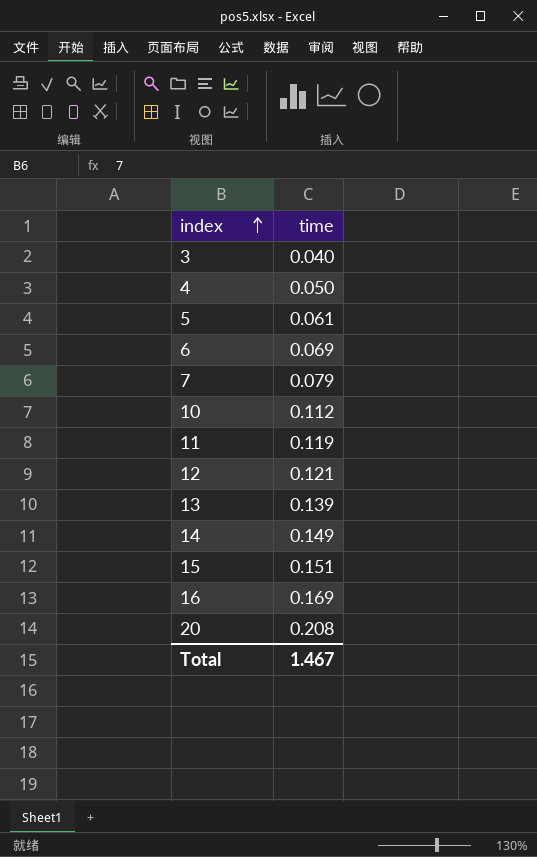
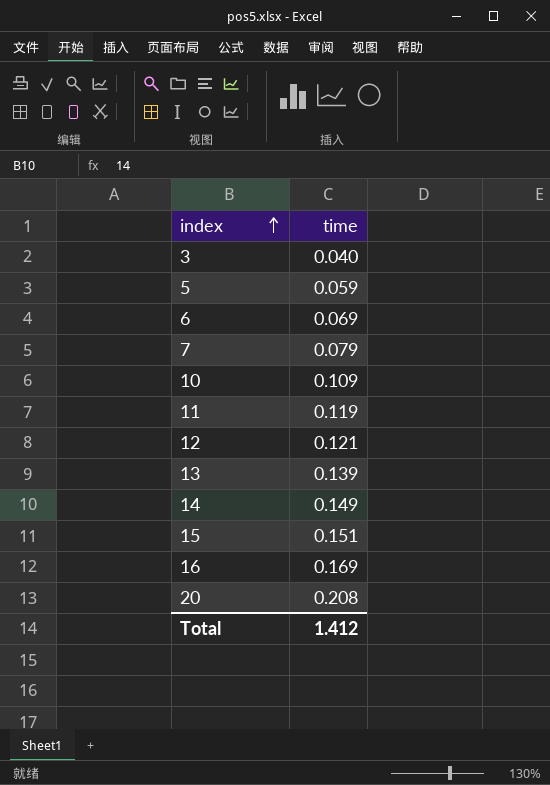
row 4: 0.050 -> none
5 | time: 0.061 -> 0.059
10 | time: 0.112 -> 0.109
Total | time: 1.467 -> 1.412

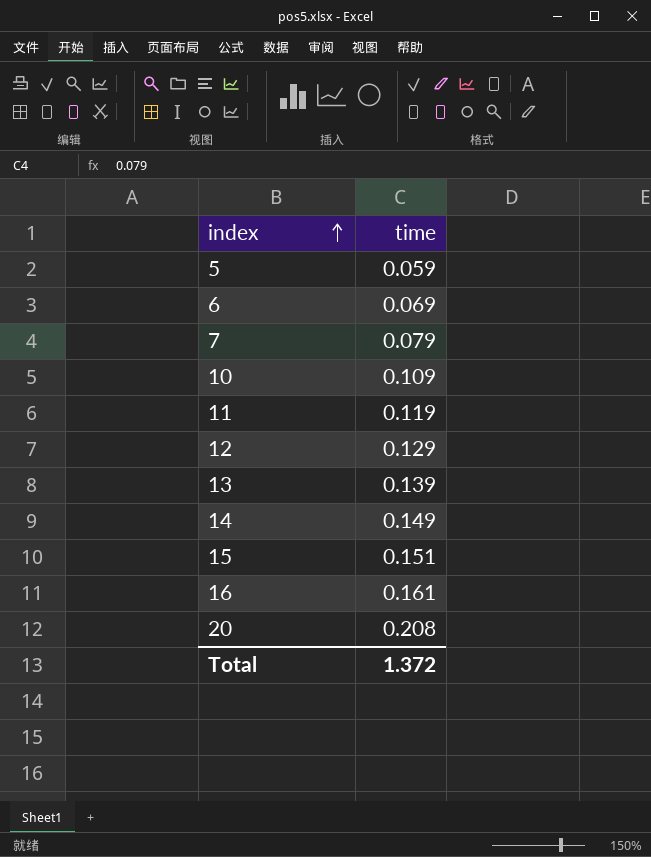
row 3: 0.040 -> none
12 | time: 0.121 -> 0.129
16 | time: 0.169 -> 0.161
Total | time: 1.412 -> 1.372

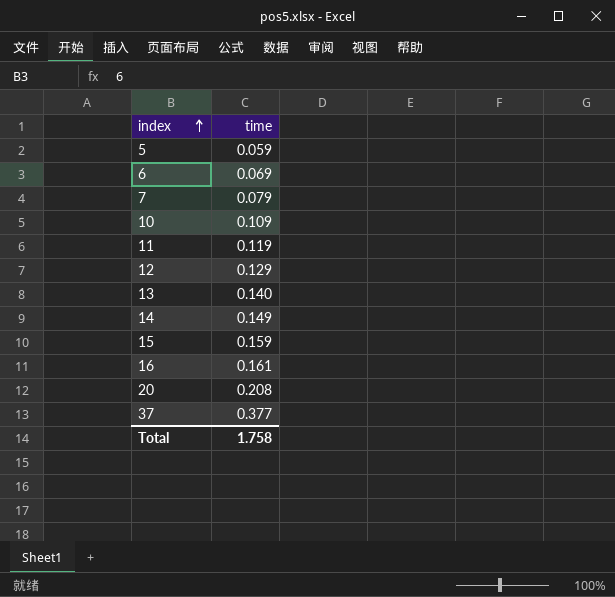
13 | time: 0.139 -> 0.140
15 | time: 0.151 -> 0.159
row 37: none -> 0.377
Total | time: 1.372 -> 1.758

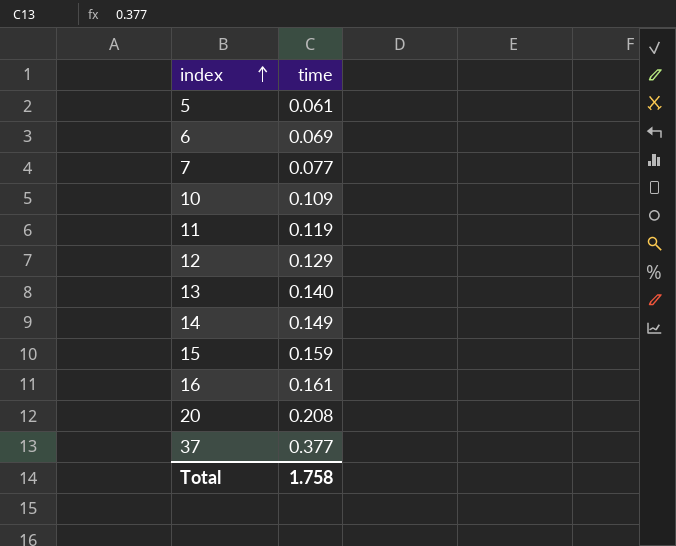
5 | time: 0.059 -> 0.061
7 | time: 0.079 -> 0.077

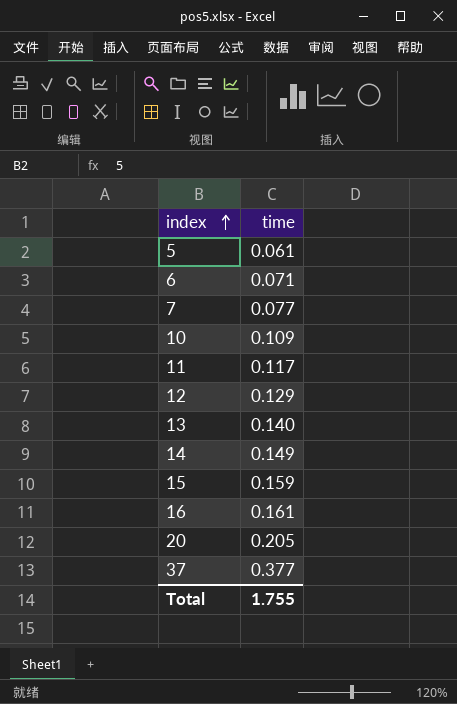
6 | time: 0.069 -> 0.071
11 | time: 0.119 -> 0.117
20 | time: 0.208 -> 0.205
Total | time: 1.758 -> 1.755

